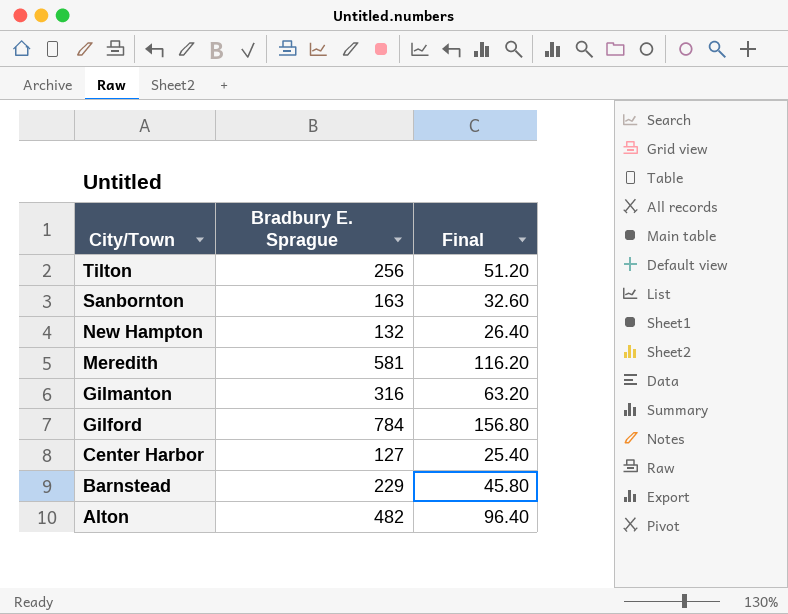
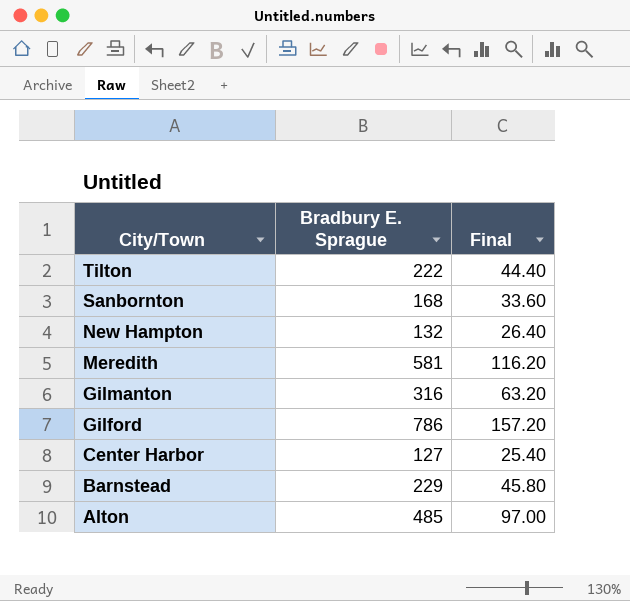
Tilton | Bradbury E. Sprague: 256 -> 222
Tilton | Final: 51.20 -> 44.40
Sanbornton | Bradbury E. Sprague: 163 -> 168
Sanbornton | Final: 32.60 -> 33.60
Gilford | Bradbury E. Sprague: 784 -> 786
Gilford | Final: 156.80 -> 157.20
Alton | Bradbury E. Sprague: 482 -> 485
Alton | Final: 96.40 -> 97.00

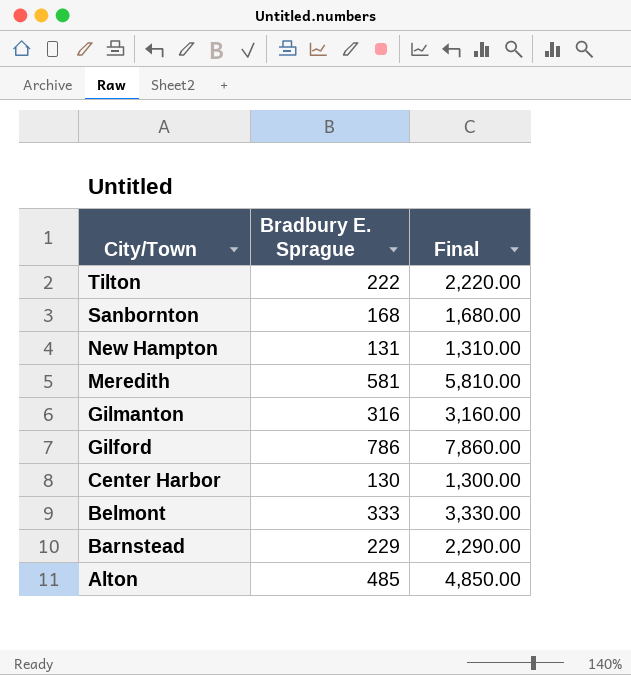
column Final | formula: [Bradbury E. Sprague] * 0.2 -> [Bradbury E. Sprague] * 10
New Hampton | Bradbury E. Sprague: 132 -> 131
Center Harbor | Bradbury E. Sprague: 127 -> 130
row Belmont: none -> 333 | 3,330.00

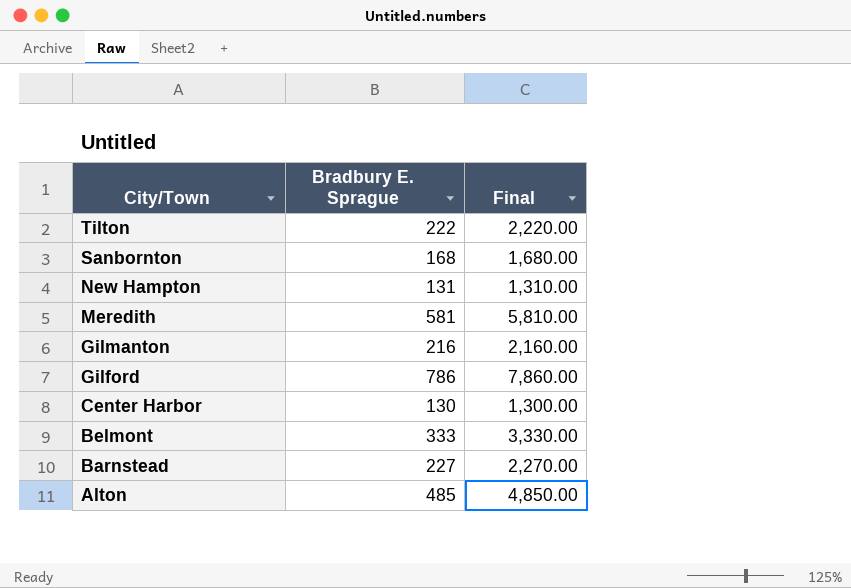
Gilmanton | Bradbury E. Sprague: 316 -> 216
Gilmanton | Final: 3,160.00 -> 2,160.00
Barnstead | Bradbury E. Sprague: 229 -> 227
Barnstead | Final: 2,290.00 -> 2,270.00

